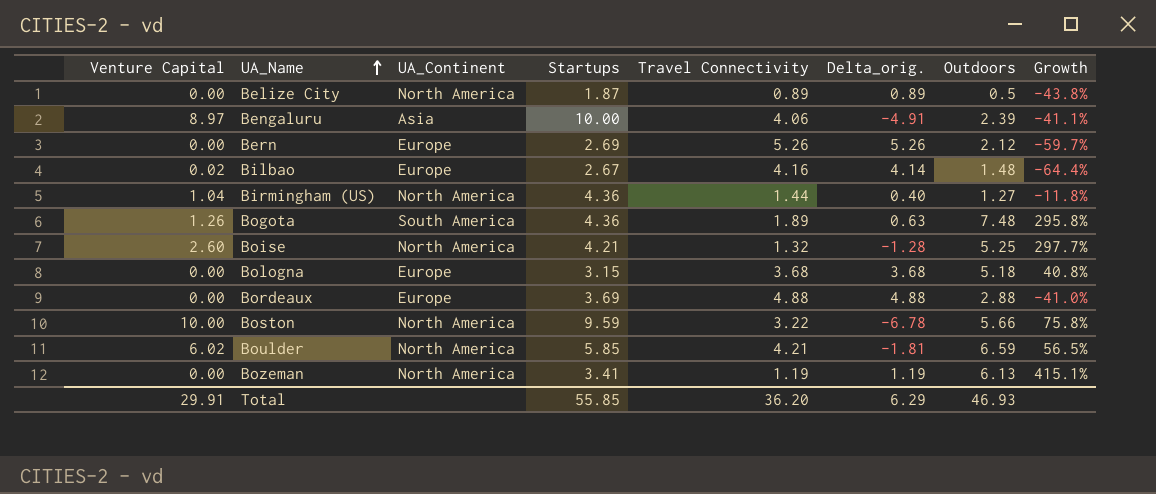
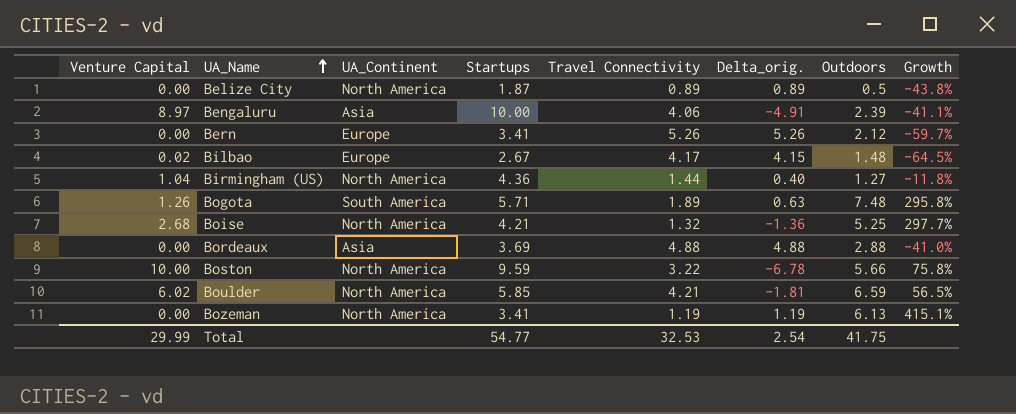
row Bologna: 0.00 | Europe | 3.15 | 3.68 | 3.68 | 5.18 | 40.8% -> none
Bern | Startups: 2.69 -> 3.41
Bilbao | Travel Connectivity: 4.16 -> 4.17
Bilbao | Delta_orig.: 4.14 -> 4.15
Bilbao | Growth: -64.4% -> -64.5%
Bogota | Startups: 4.36 -> 5.71
Boise | Venture Capital: 2.60 -> 2.68
Boise | Delta_orig.: -1.28 -> -1.36
Bordeaux | UA_Continent: Europe -> Asia
Total | Venture Capital: 29.91 -> 29.99
Total | Startups: 55.85 -> 54.77
Total | Travel Connectivity: 36.20 -> 32.53
Total | Delta_orig.: 6.29 -> 2.54
Total | Outdoors: 46.93 -> 41.75

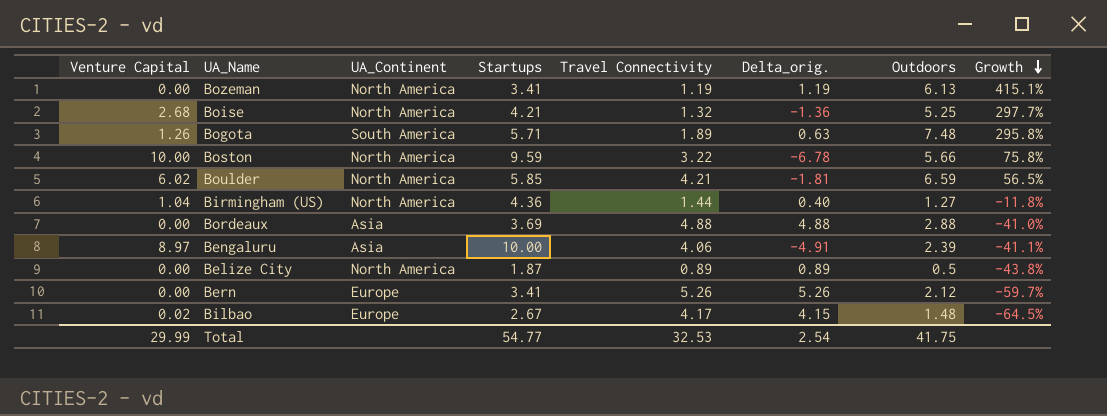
row order: UA_Name ascending -> Growth descending

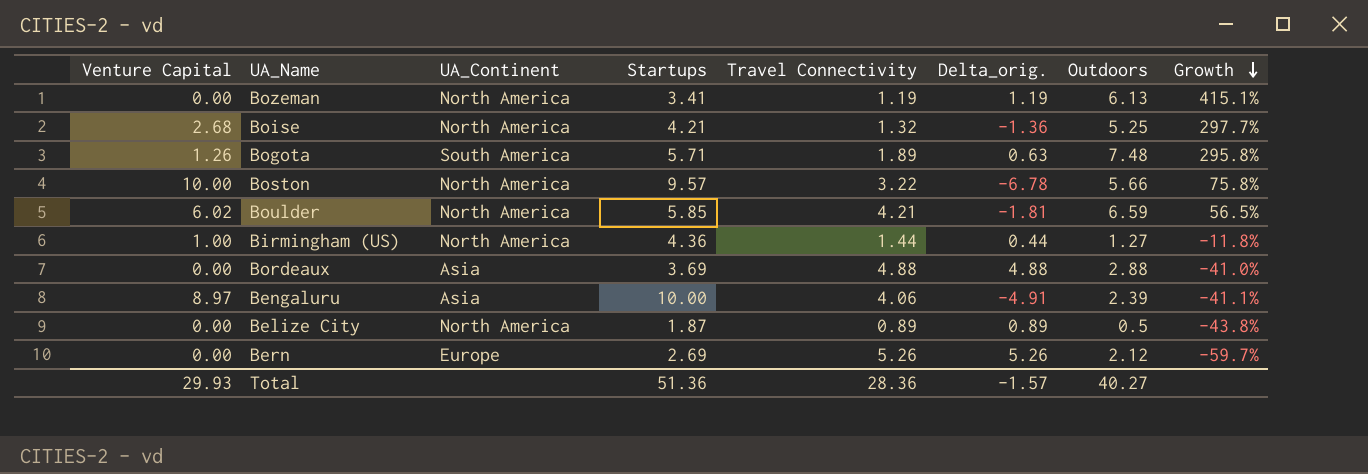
row Bilbao: 0.02 | Europe | 2.67 | 4.17 | 4.15 | 1.48 | -64.5% -> none
Boston | Startups: 9.59 -> 9.57
Birmingham (US) | Venture Capital: 1.04 -> 1.00
Birmingham (US) | Delta_orig.: 0.40 -> 0.44
Bern | Startups: 3.41 -> 2.69
Total | Venture Capital: 29.99 -> 29.93
Total | Startups: 54.77 -> 51.36
Total | Travel Connectivity: 32.53 -> 28.36
Total | Delta_orig.: 2.54 -> -1.57
Total | Outdoors: 41.75 -> 40.27

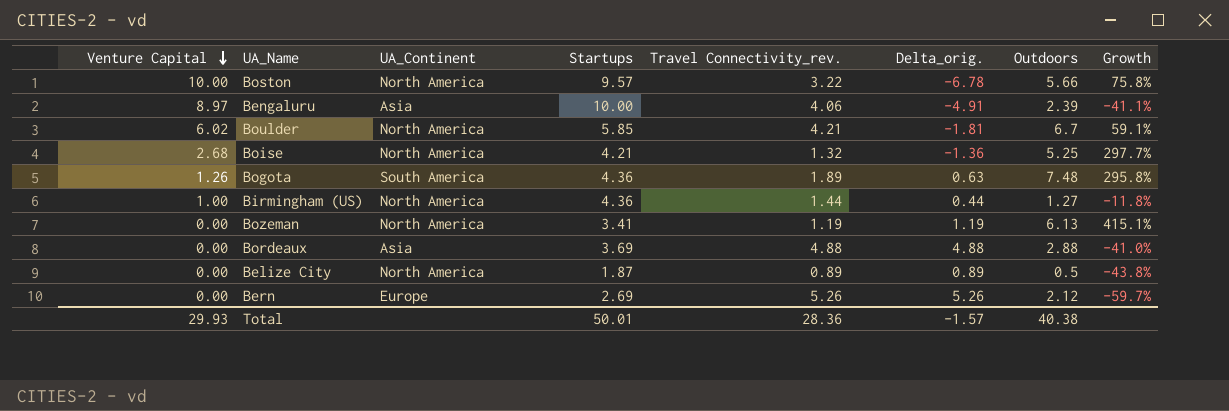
row order: Growth descending -> Venture Capital descending
column name: Travel Connectivity -> Travel Connectivity_rev.
Boulder | Outdoors: 6.59 -> 6.7
Boulder | Growth: 56.5% -> 59.1%
Bogota | Startups: 5.71 -> 4.36
Total | Startups: 51.36 -> 50.01
Total | Outdoors: 40.27 -> 40.38

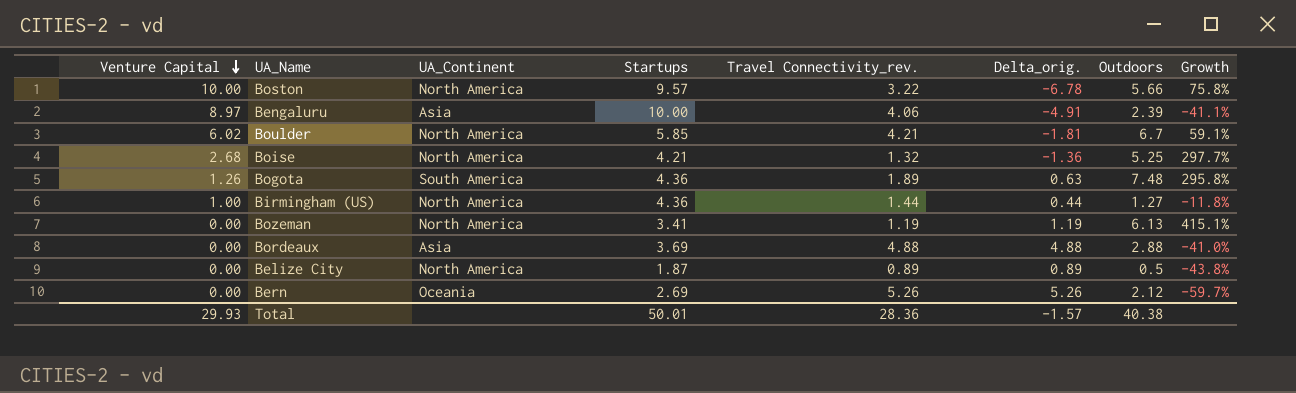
Bern | UA_Continent: Europe -> Oceania

